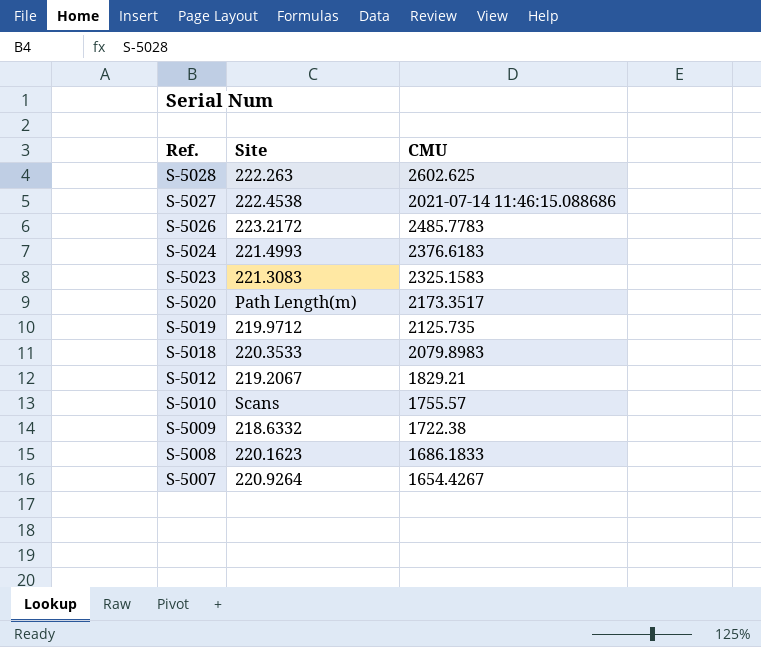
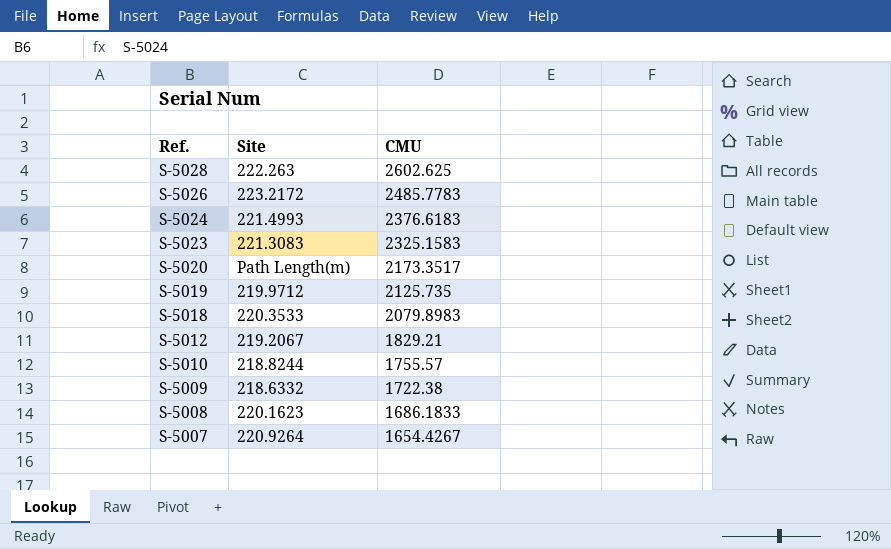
row S-5027: 222.4538 | 2021-07-14 11:46:15.088686 -> none
S-5010 | Site: Scans -> 218.8244

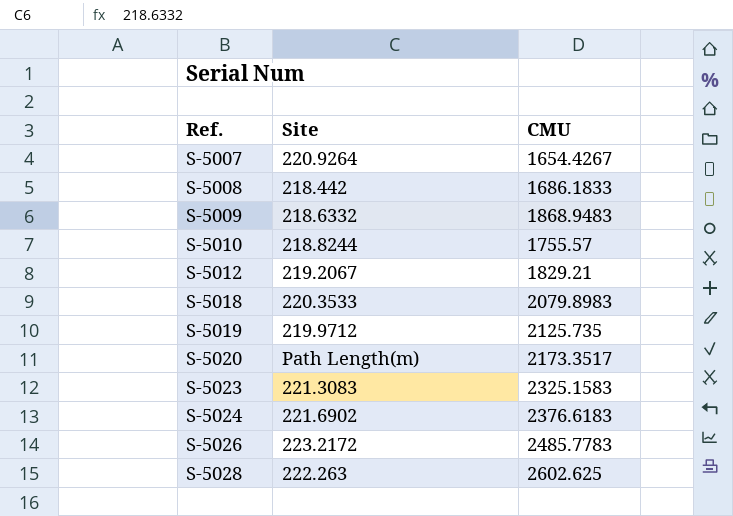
row order: Ref. descending -> Ref. ascending
S-5008 | Site: 220.1623 -> 218.442
S-5009 | CMU: 1722.38 -> 1868.9483
S-5024 | Site: 221.4993 -> 221.6902

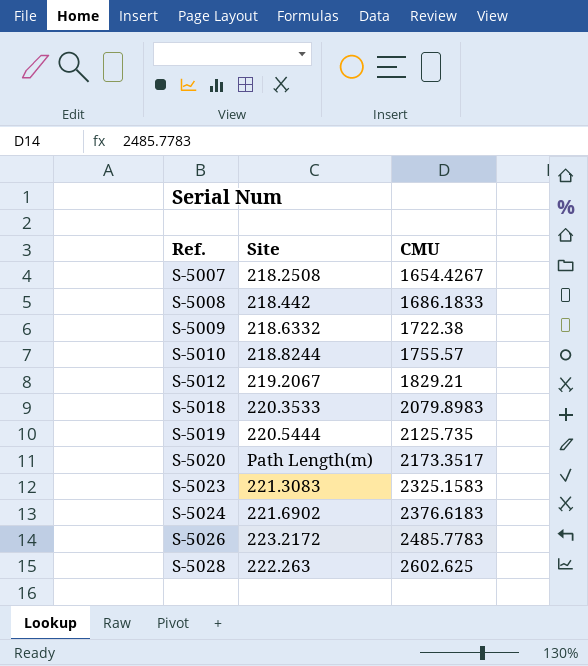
S-5007 | Site: 220.9264 -> 218.2508
S-5009 | CMU: 1868.9483 -> 1722.38
S-5019 | Site: 219.9712 -> 220.5444

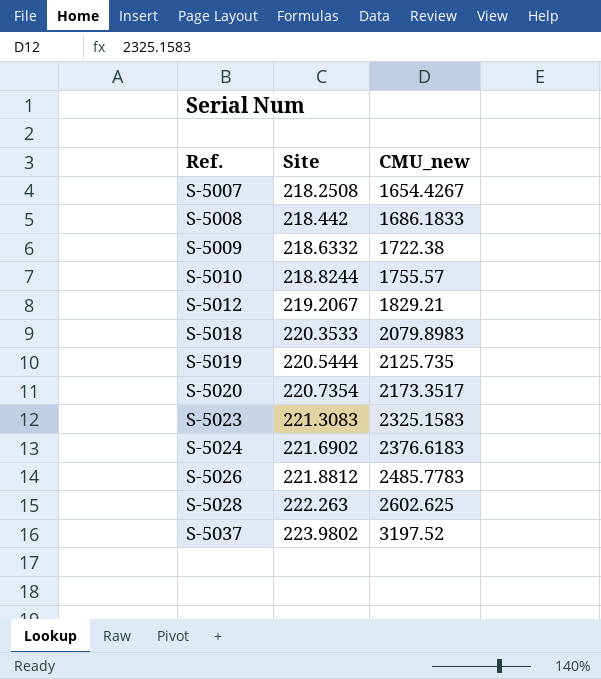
column name: CMU -> CMU_new
S-5020 | Site: Path Length(m) -> 220.7354
S-5026 | Site: 223.2172 -> 221.8812
row S-5037: none -> 223.9802 | 3197.52

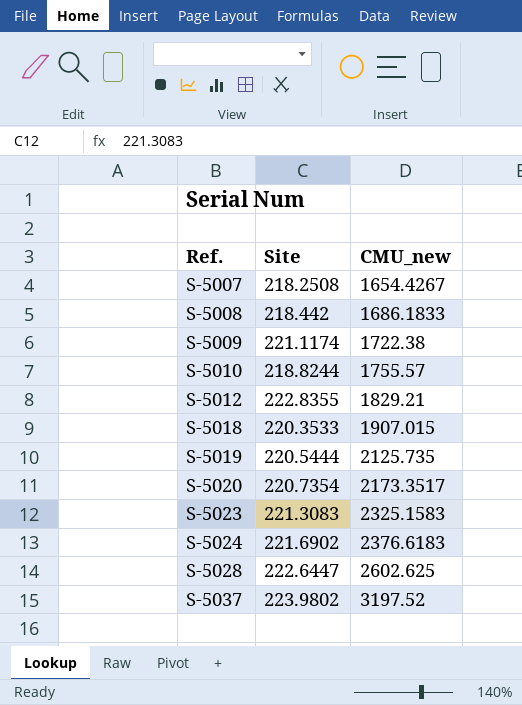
row S-5026: 221.8812 | 2485.7783 -> none
S-5009 | Site: 218.6332 -> 221.1174
S-5012 | Site: 219.2067 -> 222.8355
S-5018 | CMU_new: 2079.8983 -> 1907.015
S-5028 | Site: 222.263 -> 222.6447

